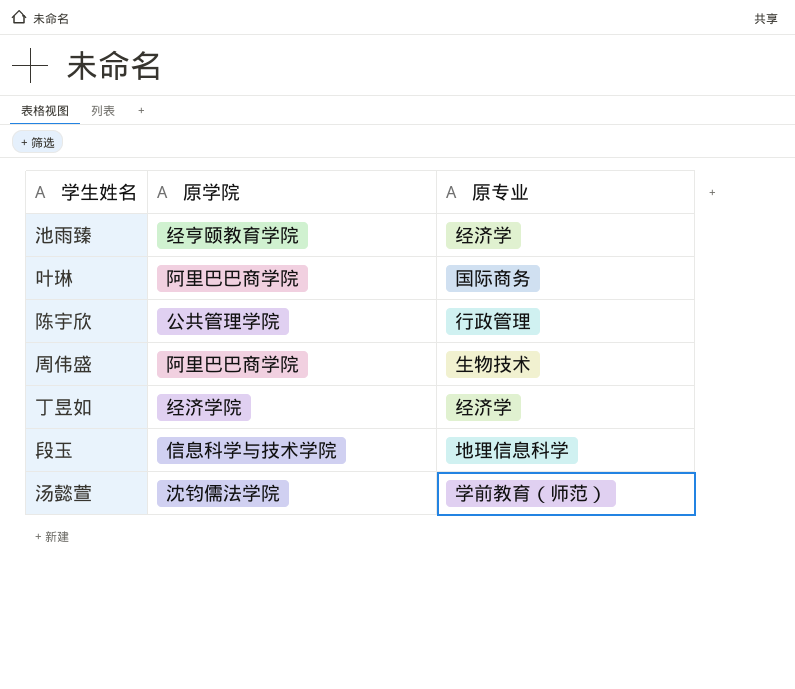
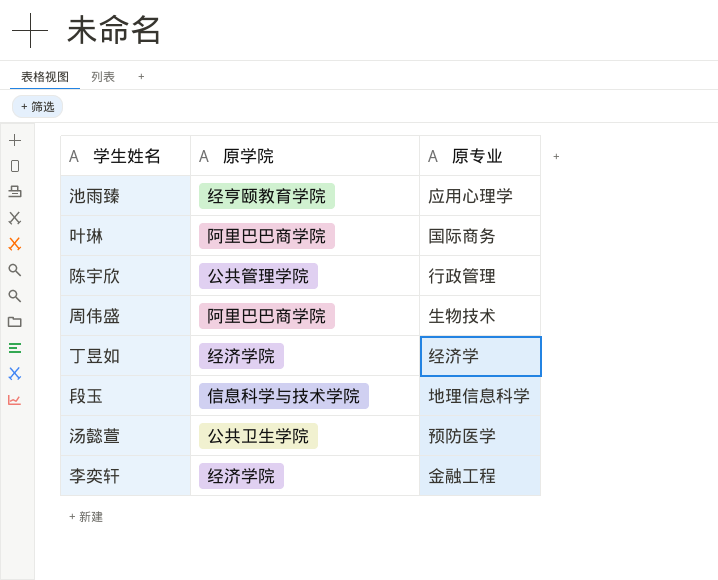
池雨臻 | 原专业: 经济学 -> 应用心理学
汤懿萱 | 原学院: 沈钧儒法学院 -> 公共卫生学院
汤懿萱 | 原专业: 学前教育（师范） -> 预防医学
row 李奕轩: none -> 经济学院 | 金融工程

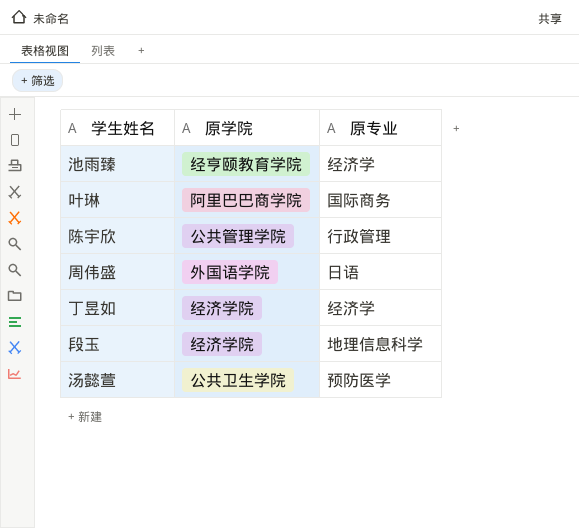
row 李奕轩: 经济学院 | 金融工程 -> none
池雨臻 | 原专业: 应用心理学 -> 经济学
周伟盛 | 原学院: 阿里巴巴商学院 -> 外国语学院
周伟盛 | 原专业: 生物技术 -> 日语
段玉 | 原学院: 信息科学与技术学院 -> 经济学院

